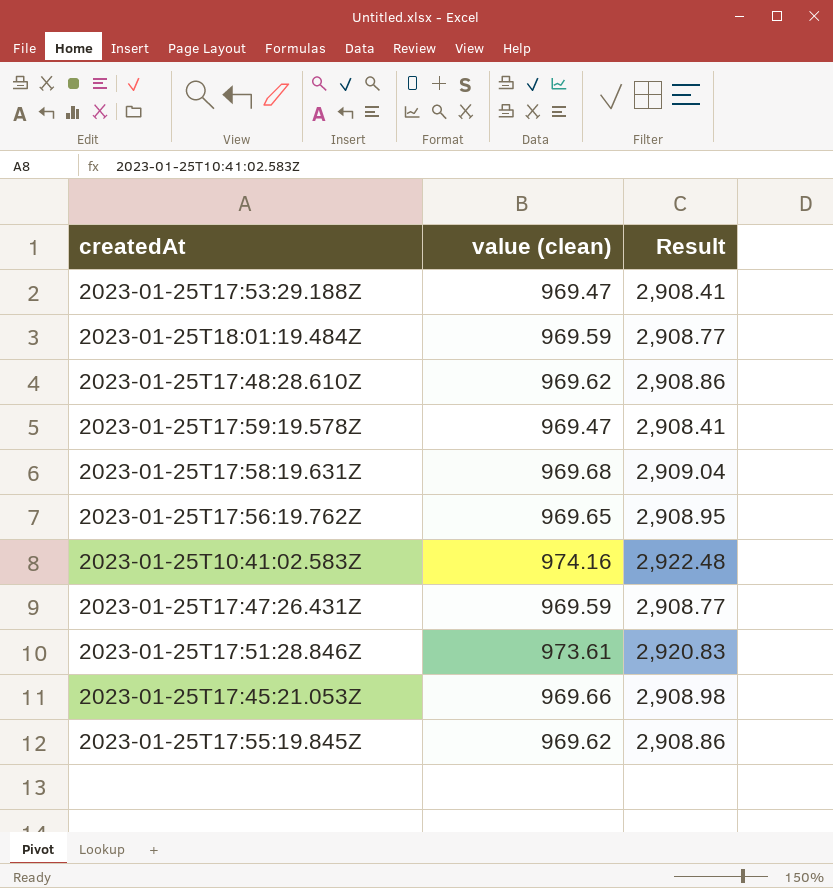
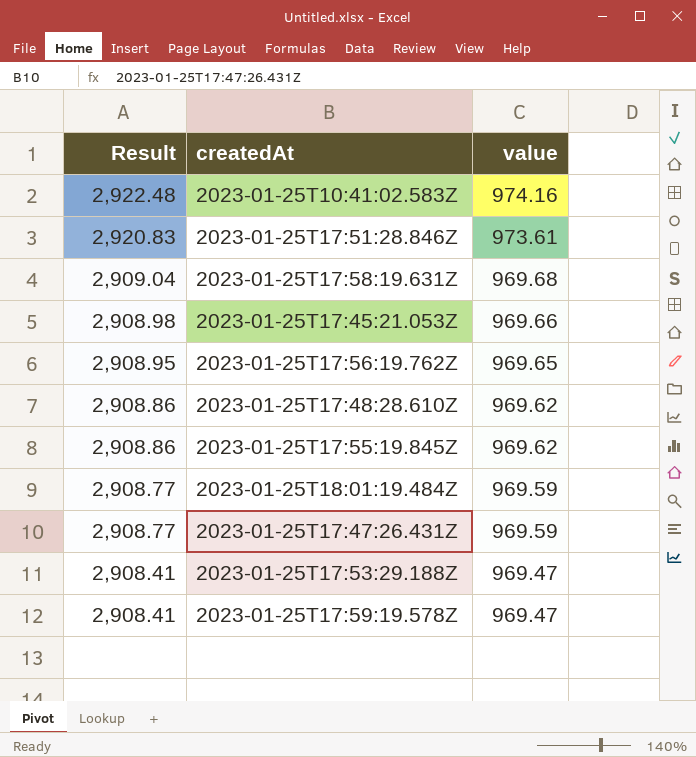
row order: none -> Result descending
column Result | position: 3 -> 1
column name: value (clean) -> value

